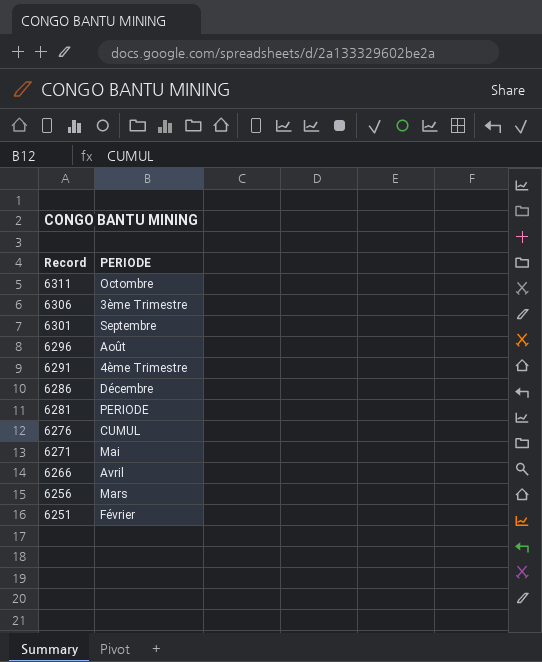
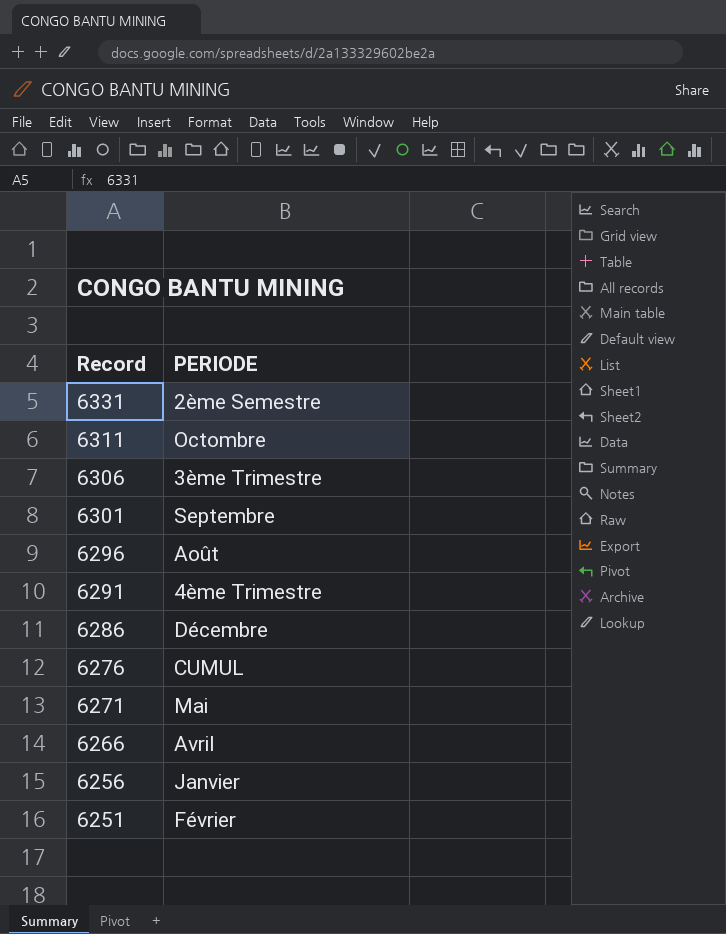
row 6281: PERIODE -> none
row 6331: none -> 2ème Semestre
6256 | PERIODE: Mars -> Janvier

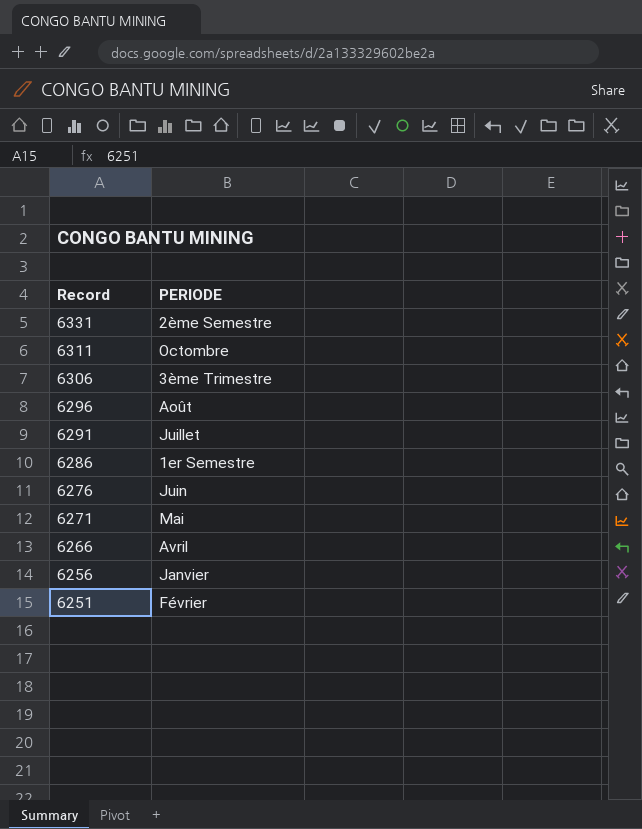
row 6301: Septembre -> none
6291 | PERIODE: 4ème Trimestre -> Juillet
6286 | PERIODE: Décembre -> 1er Semestre
6276 | PERIODE: CUMUL -> Juin

